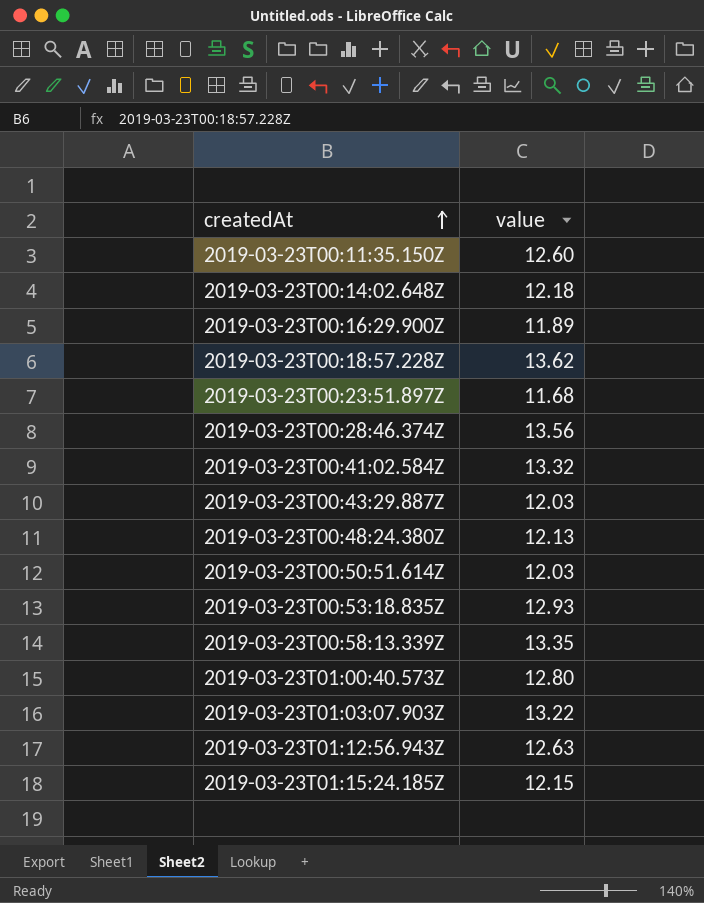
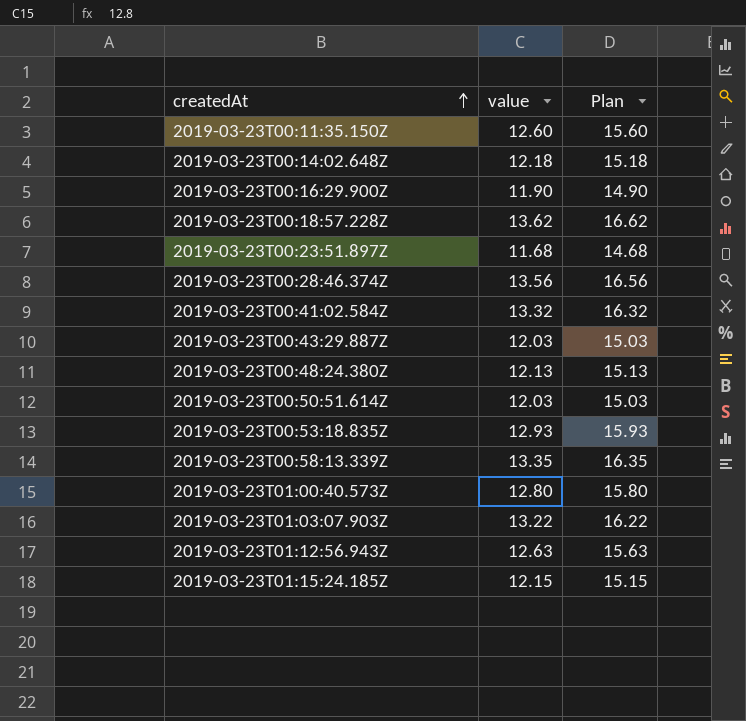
column Plan | formula: none -> [value] + 3
2019-03-23T00:16:29.900Z | value: 11.89 -> 11.90

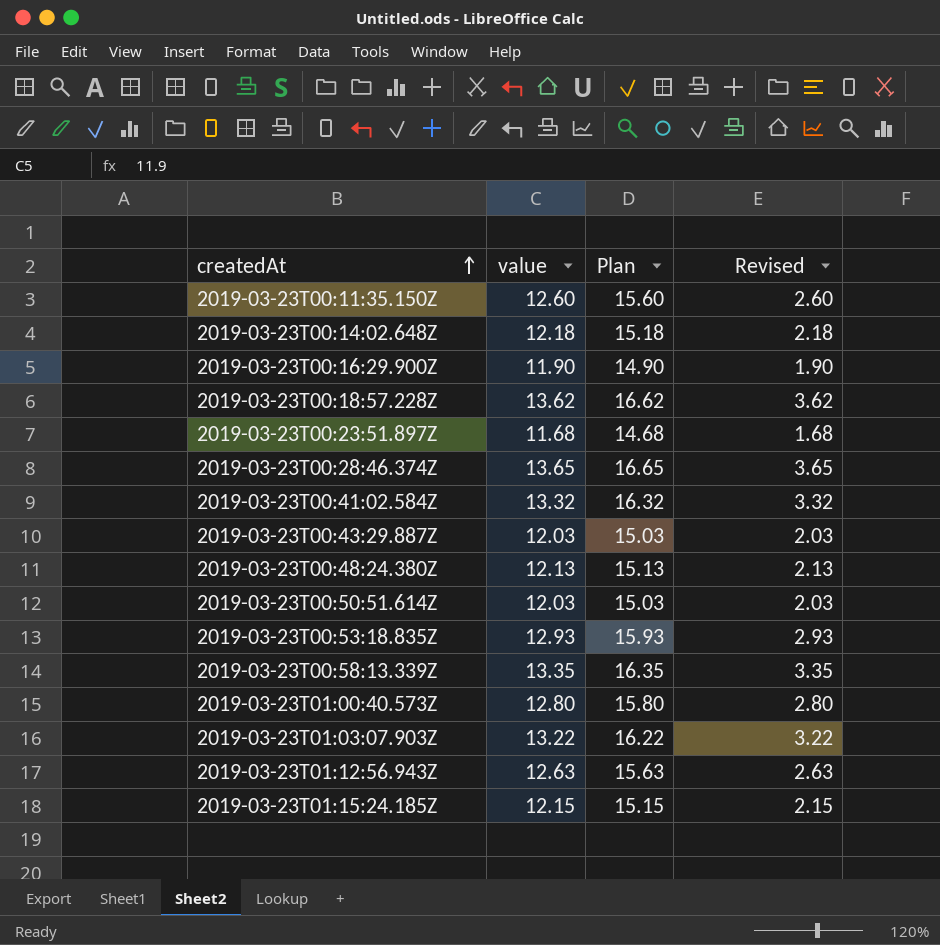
column Revised | formula: none -> [value] - 10
2019-03-23T00:28:46.374Z | value: 13.56 -> 13.65
2019-03-23T00:28:46.374Z | Plan: 16.56 -> 16.65

